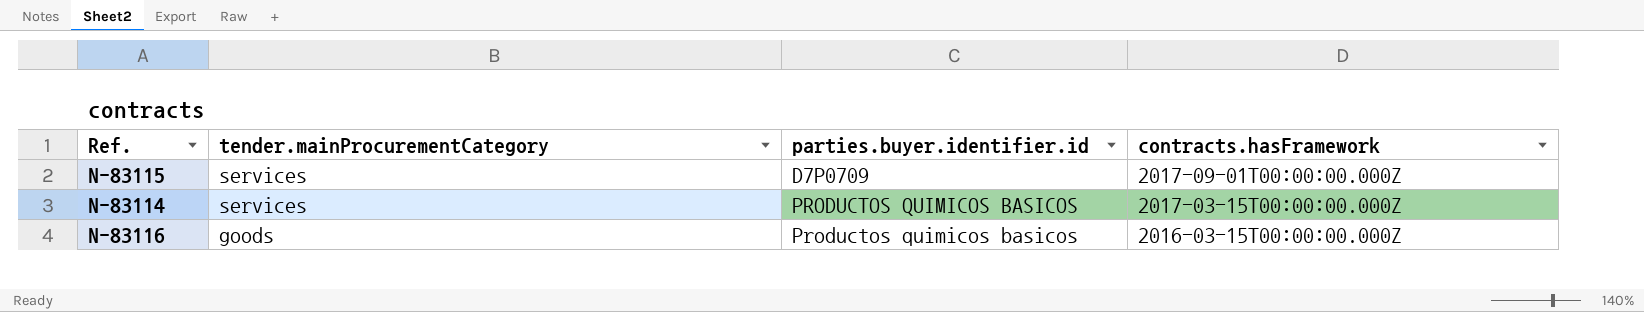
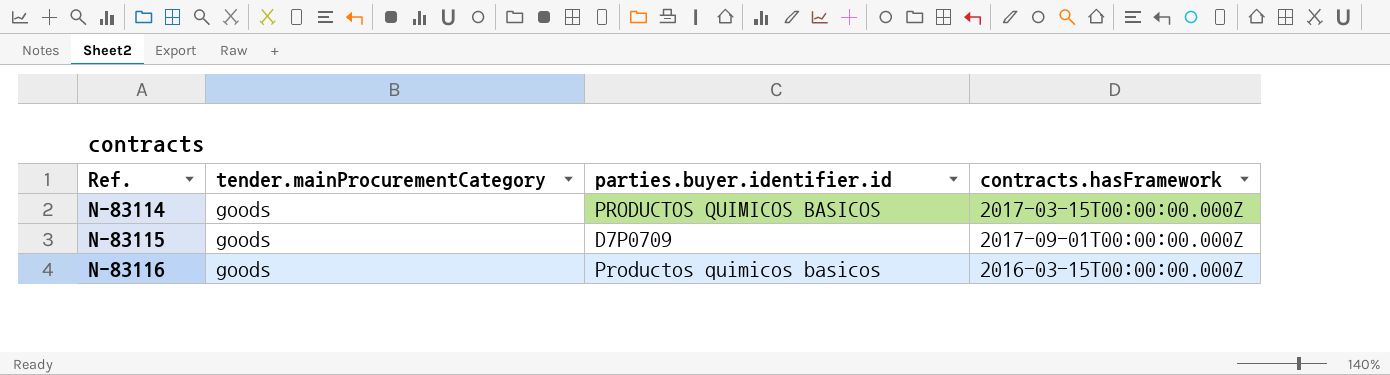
row order: tender.mainProcurementCategory descending -> Ref. ascending
N-83114 | tender.mainProcurementCategory: services -> goods
N-83115 | tender.mainProcurementCategory: services -> goods

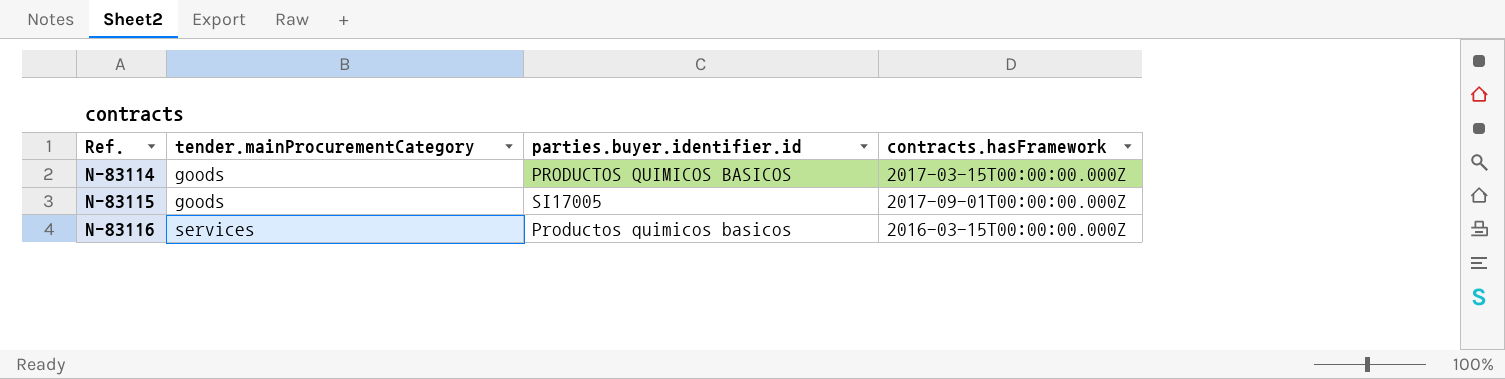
N-83115 | parties.buyer.identifier.id: D7P0709 -> SI17005
N-83116 | tender.mainProcurementCategory: goods -> services

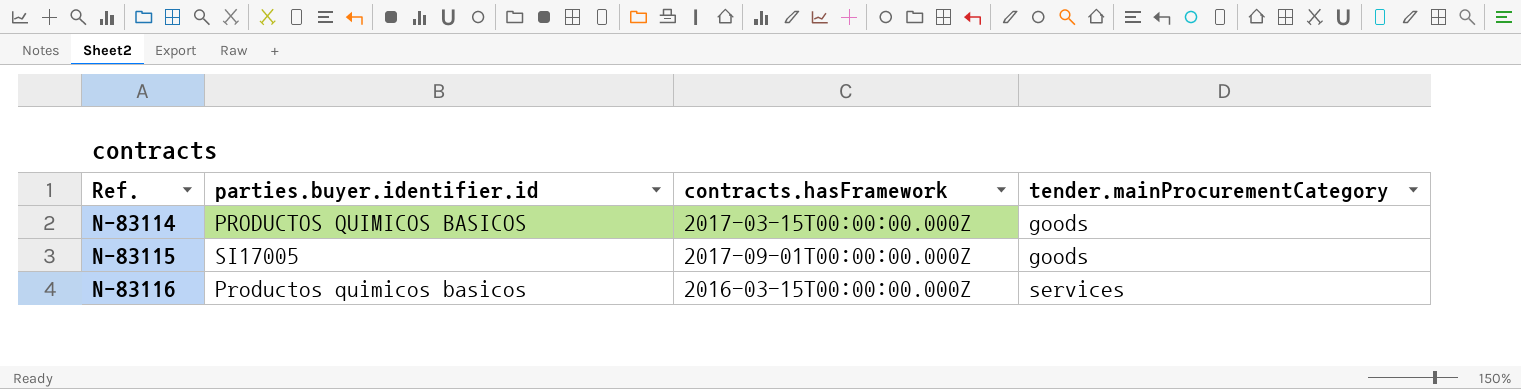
column tender.mainProcurementCategory | position: 2 -> 4

